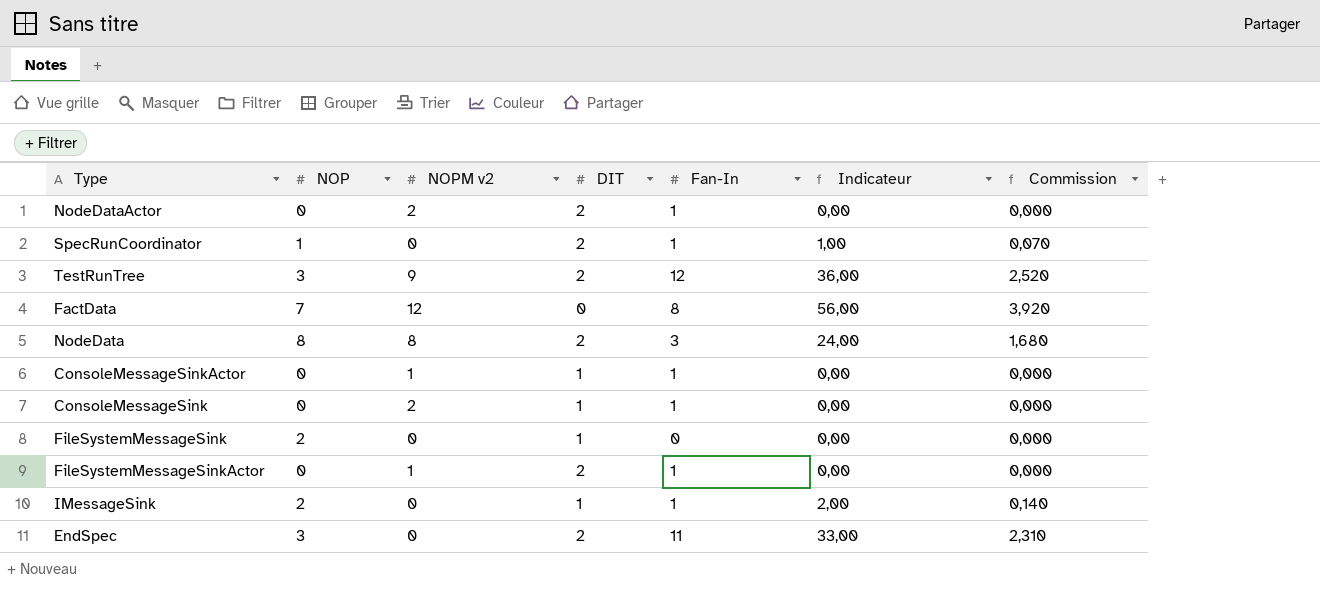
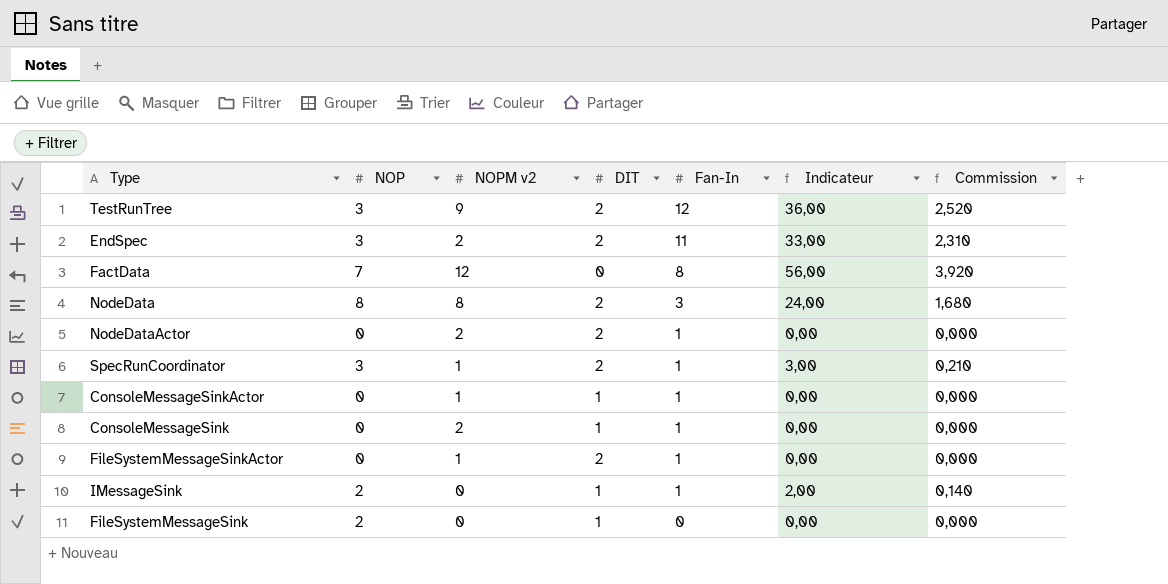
row order: none -> Fan-In descending
EndSpec | NOPM v2: 0 -> 2
SpecRunCoordinator | NOP: 1 -> 3
SpecRunCoordinator | NOPM v2: 0 -> 1
SpecRunCoordinator | Indicateur: 1,00 -> 3,00
SpecRunCoordinator | Commission: 0,070 -> 0,210

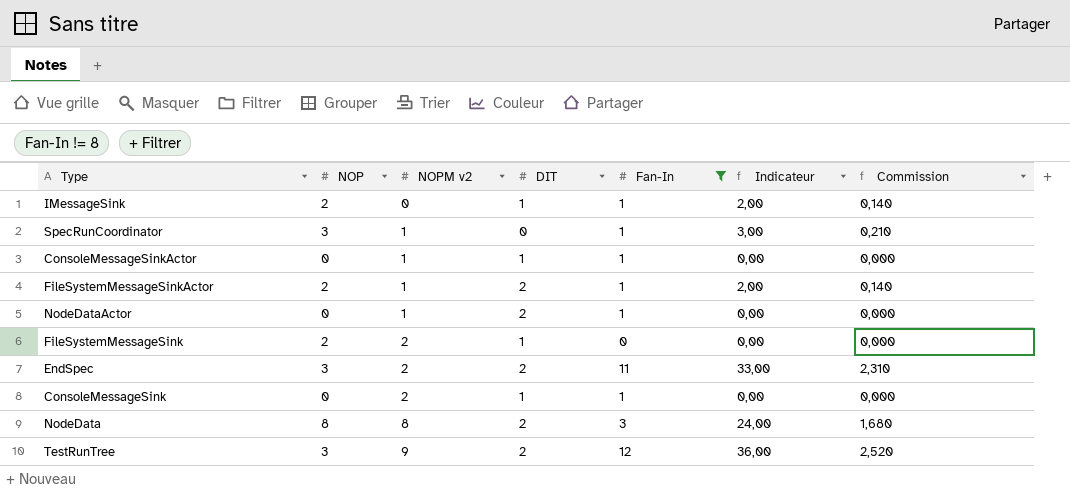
filter: none -> Fan-In != 8
row order: Fan-In descending -> NOPM v2 ascending
SpecRunCoordinator | DIT: 2 -> 0
FileSystemMessageSinkActor | NOP: 0 -> 2
FileSystemMessageSinkActor | Indicateur: 0,00 -> 2,00
FileSystemMessageSinkActor | Commission: 0,000 -> 0,140
NodeDataActor | NOPM v2: 2 -> 1
FileSystemMessageSink | NOPM v2: 0 -> 2

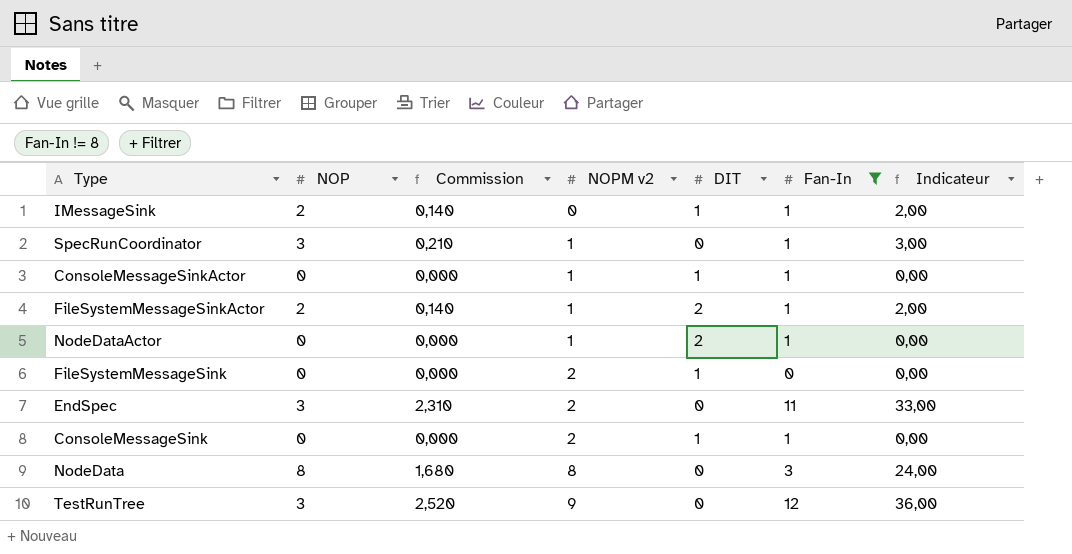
column Commission | position: 7 -> 3
FileSystemMessageSink | NOP: 2 -> 0
EndSpec | DIT: 2 -> 0
NodeData | DIT: 2 -> 0
TestRunTree | DIT: 2 -> 0

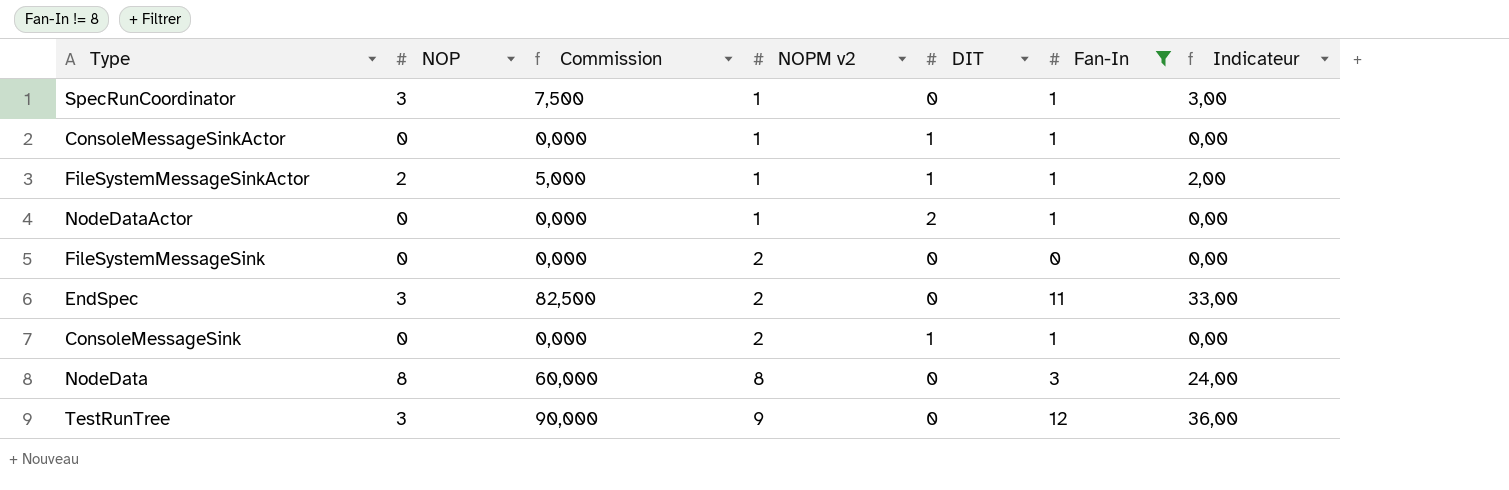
column Commission | formula: [Indicateur] * 0,07 -> [Indicateur] * 2,5
row IMessageSink: 2 | 0,140 | 0 | 1 | 1 | 2,00 -> none
FileSystemMessageSinkActor | DIT: 2 -> 1
FileSystemMessageSink | DIT: 1 -> 0

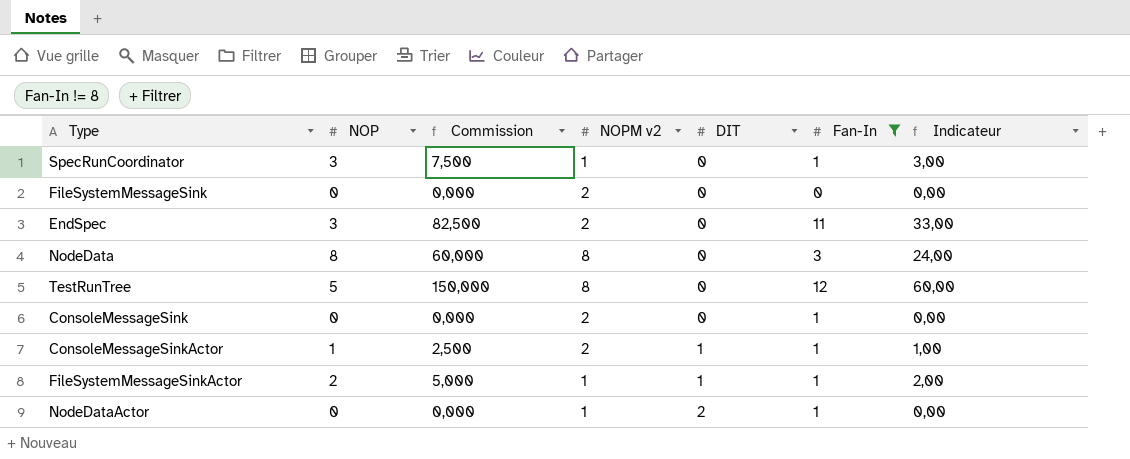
row order: NOPM v2 ascending -> DIT ascending
TestRunTree | NOP: 3 -> 5
TestRunTree | Commission: 90,000 -> 150,000
TestRunTree | NOPM v2: 9 -> 8
TestRunTree | Indicateur: 36,00 -> 60,00
ConsoleMessageSink | DIT: 1 -> 0
ConsoleMessageSinkActor | NOP: 0 -> 1
ConsoleMessageSinkActor | Commission: 0,000 -> 2,500
ConsoleMessageSinkActor | NOPM v2: 1 -> 2
ConsoleMessageSinkActor | Indicateur: 0,00 -> 1,00

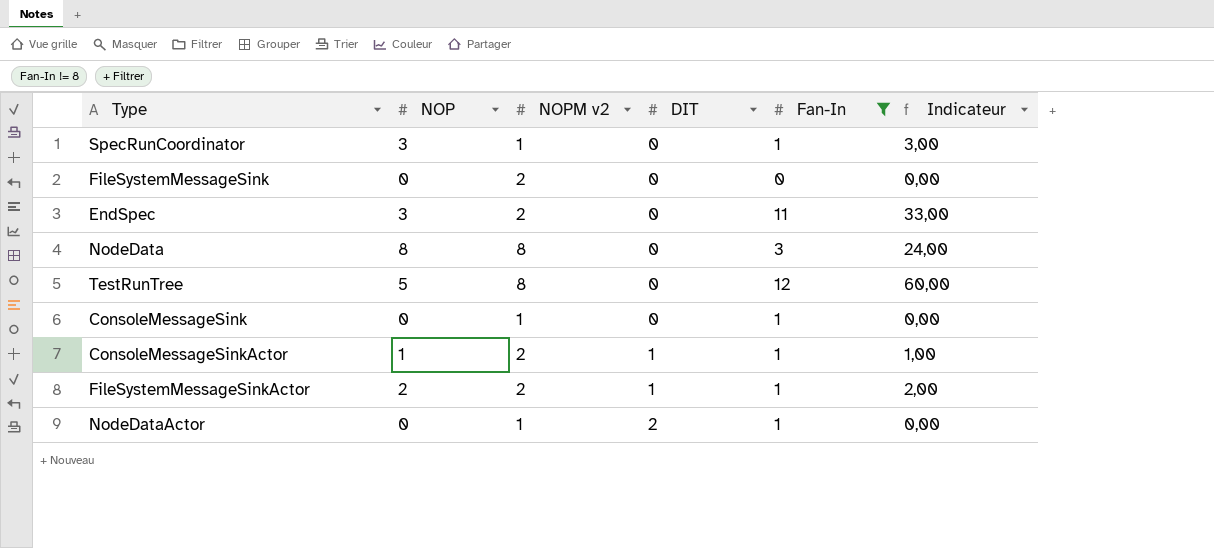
column Commission | formula: [Indicateur] * 2,5 -> none
ConsoleMessageSink | NOPM v2: 2 -> 1
FileSystemMessageSinkActor | NOPM v2: 1 -> 2

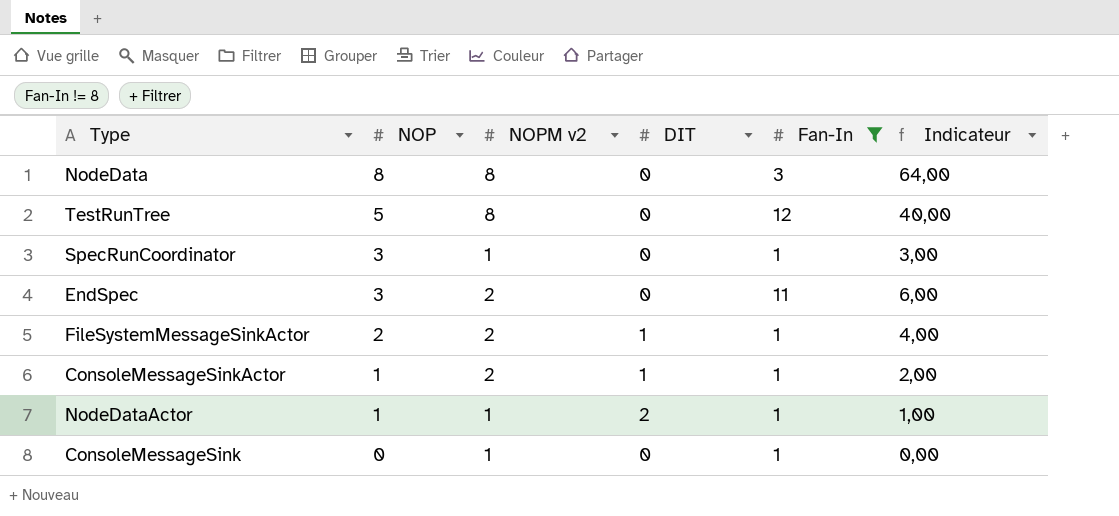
row order: DIT ascending -> NOP descending
column Indicateur | formula: [NOP] * [Fan-In] -> [NOP] * [NOPM v2]
row FileSystemMessageSink: 0 | 2 | 0 | 0 | 0,00 -> none
NodeDataActor | NOP: 0 -> 1

